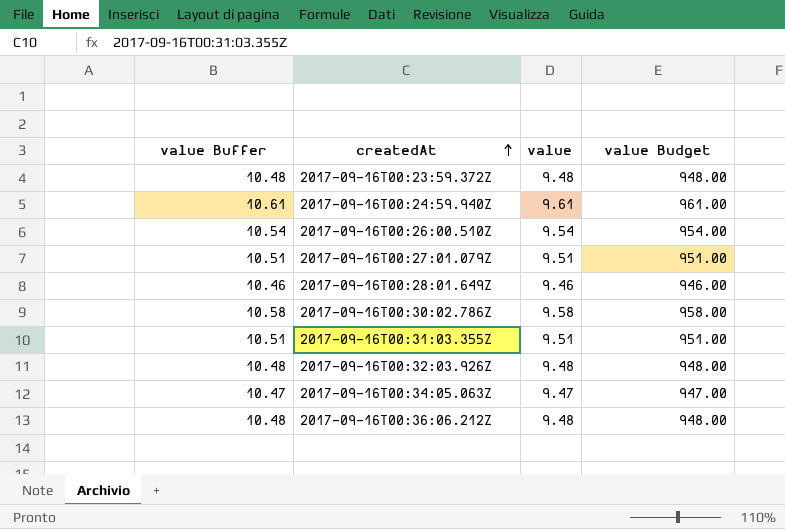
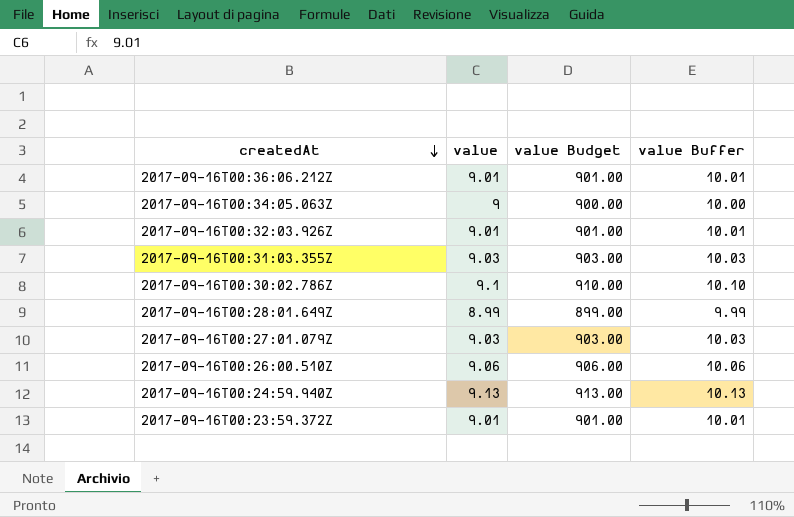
row order: createdAt ascending -> createdAt descending
column value Buffer | position: 1 -> 4
2017-09-16T00:36:06.212Z | value: 9.48 -> 9.01
2017-09-16T00:36:06.212Z | value Budget: 948.00 -> 901.00
2017-09-16T00:36:06.212Z | value Buffer: 10.48 -> 10.01
2017-09-16T00:34:05.063Z | value: 9.47 -> 9
2017-09-16T00:34:05.063Z | value Budget: 947.00 -> 900.00
2017-09-16T00:34:05.063Z | value Buffer: 10.47 -> 10.00
2017-09-16T00:32:03.926Z | value: 9.48 -> 9.01
2017-09-16T00:32:03.926Z | value Budget: 948.00 -> 901.00
2017-09-16T00:32:03.926Z | value Buffer: 10.48 -> 10.01
2017-09-16T00:31:03.355Z | value: 9.51 -> 9.03
2017-09-16T00:31:03.355Z | value Budget: 951.00 -> 903.00
2017-09-16T00:31:03.355Z | value Buffer: 10.51 -> 10.03
2017-09-16T00:30:02.786Z | value: 9.58 -> 9.1
2017-09-16T00:30:02.786Z | value Budget: 958.00 -> 910.00
2017-09-16T00:30:02.786Z | value Buffer: 10.58 -> 10.10
2017-09-16T00:28:01.649Z | value: 9.46 -> 8.99
2017-09-16T00:28:01.649Z | value Budget: 946.00 -> 899.00
2017-09-16T00:28:01.649Z | value Buffer: 10.46 -> 9.99
2017-09-16T00:27:01.079Z | value: 9.51 -> 9.03
2017-09-16T00:27:01.079Z | value Budget: 951.00 -> 903.00
2017-09-16T00:27:01.079Z | value Buffer: 10.51 -> 10.03
2017-09-16T00:26:00.510Z | value: 9.54 -> 9.06
2017-09-16T00:26:00.510Z | value Budget: 954.00 -> 906.00
2017-09-16T00:26:00.510Z | value Buffer: 10.54 -> 10.06
2017-09-16T00:24:59.940Z | value: 9.61 -> 9.13
2017-09-16T00:24:59.940Z | value Budget: 961.00 -> 913.00
2017-09-16T00:24:59.940Z | value Buffer: 10.61 -> 10.13
2017-09-16T00:23:59.372Z | value: 9.48 -> 9.01
2017-09-16T00:23:59.372Z | value Budget: 948.00 -> 901.00
2017-09-16T00:23:59.372Z | value Buffer: 10.48 -> 10.01

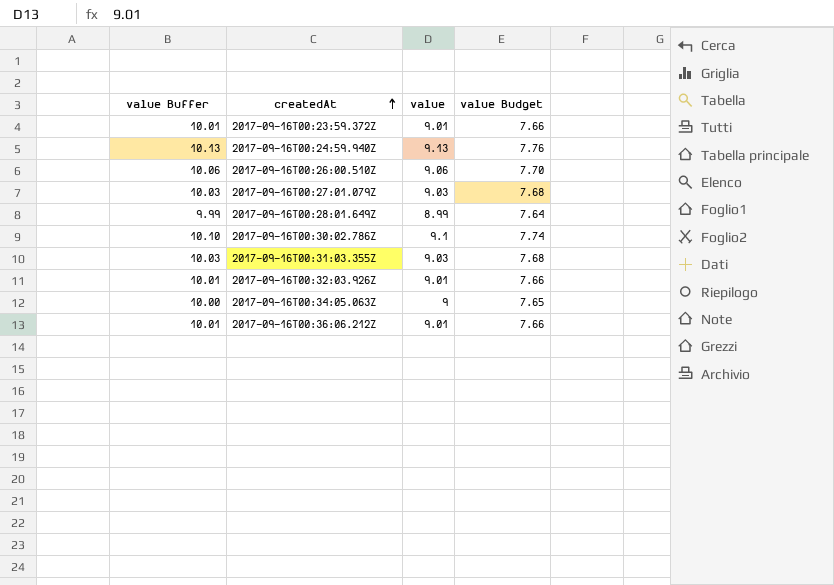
row order: createdAt descending -> createdAt ascending
column value Buffer | position: 4 -> 1
column value Budget | formula: [value] * 100 -> [value] * 0.85

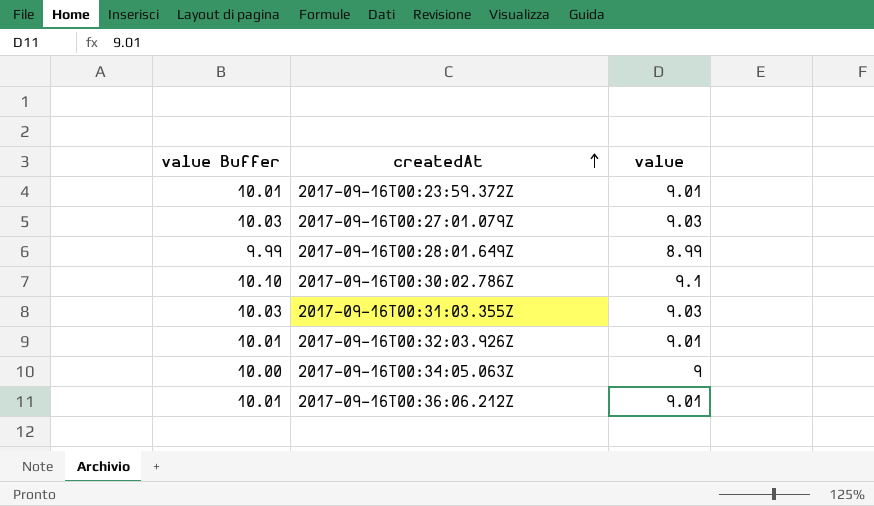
column value Budget | formula: [value] * 0.85 -> none
row 2017-09-16T00:24:59.940Z: 10.13 | 9.13 | 7.76 -> none
row 2017-09-16T00:26:00.510Z: 10.06 | 9.06 | 7.70 -> none

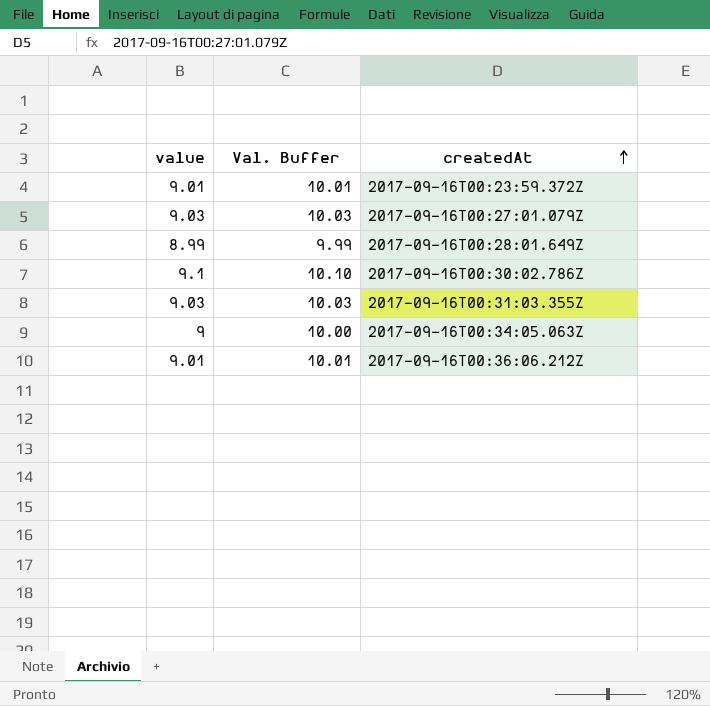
column value | position: 3 -> 1
column name: value Buffer -> Val. Buffer
row 2017-09-16T00:32:03.926Z: 10.01 | 9.01 -> none

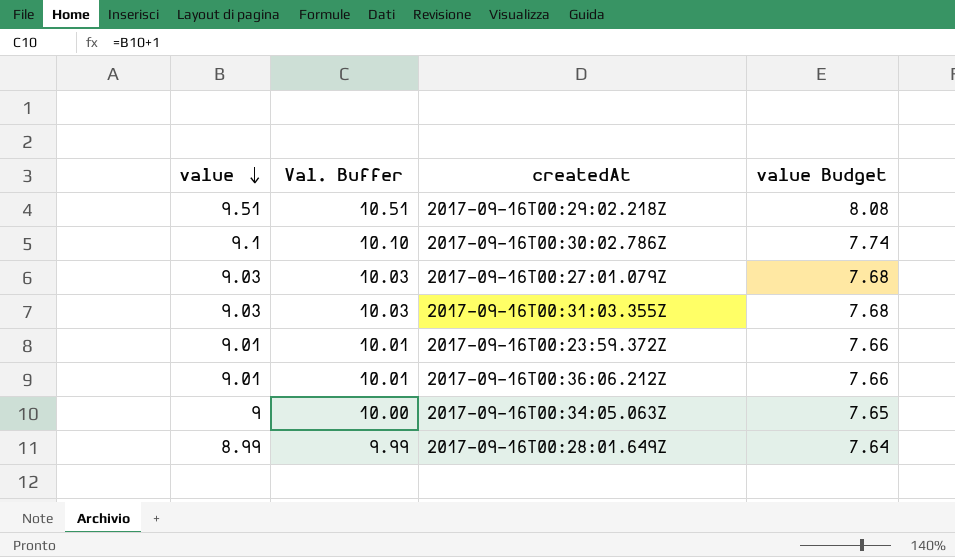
row order: createdAt ascending -> value descending
column value Budget | formula: none -> [value] * 0.85
row 2017-09-16T00:29:02.218Z: none -> 9.51 | 10.51 | 8.08

